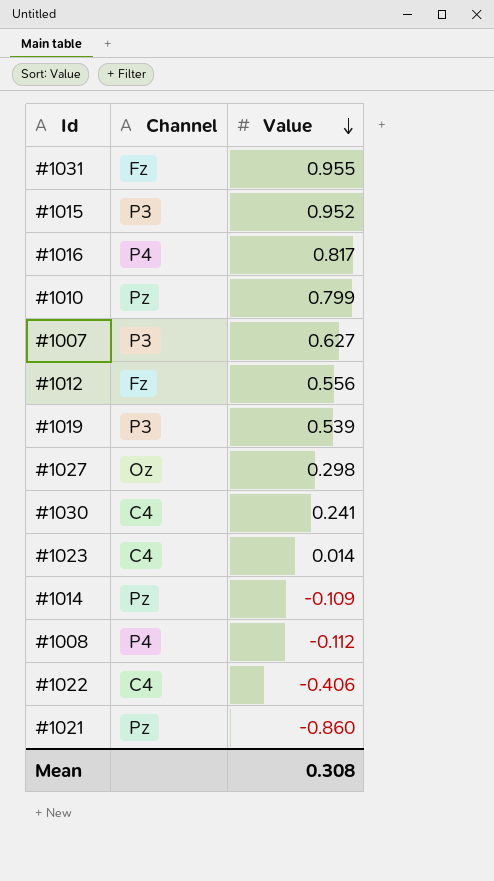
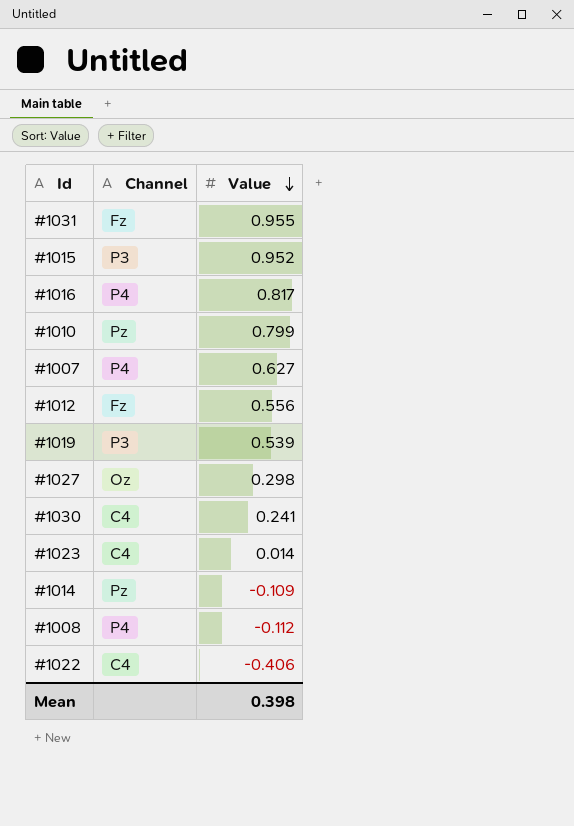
row #1021: Pz | -0.860 -> none
#1007 | Channel: P3 -> P4
Mean | Value: 0.308 -> 0.398

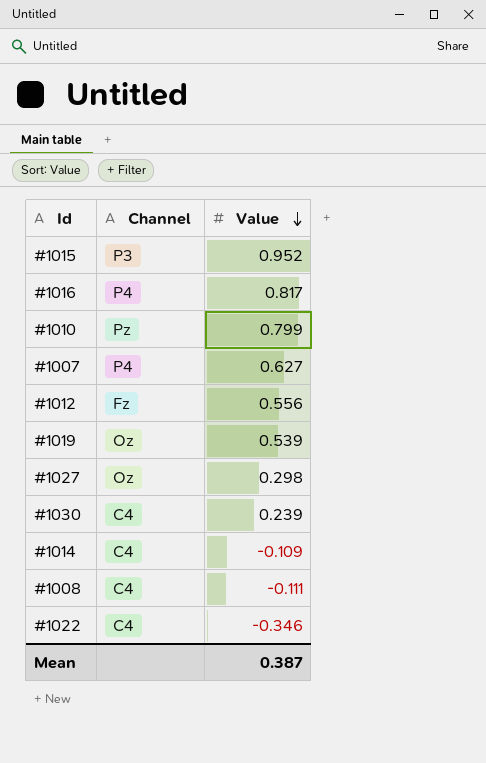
row #1031: Fz | 0.955 -> none
row #1023: C4 | 0.014 -> none
#1019 | Channel: P3 -> Oz
#1030 | Value: 0.241 -> 0.239
#1014 | Channel: Pz -> C4
#1008 | Channel: P4 -> C4
#1008 | Value: -0.112 -> -0.111
#1022 | Value: -0.406 -> -0.346
Mean | Value: 0.398 -> 0.387

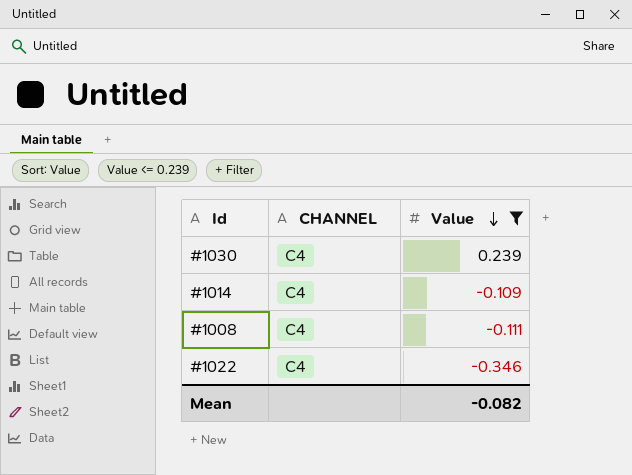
filter: none -> Value <= 0.239
column name: Channel -> CHANNEL
Mean | Value: 0.387 -> -0.082

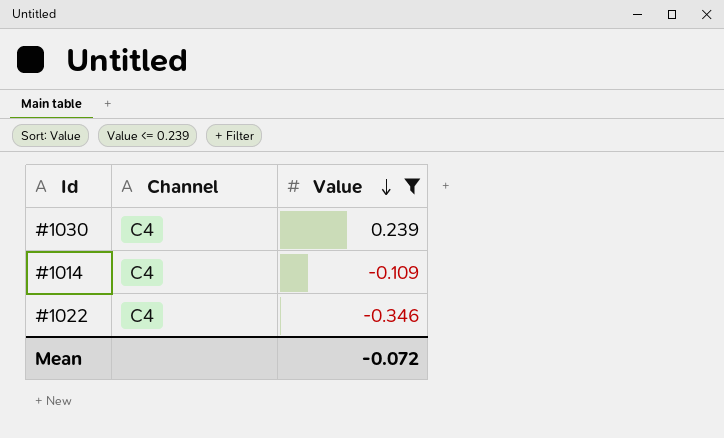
column name: CHANNEL -> Channel
row #1008: C4 | -0.111 -> none
Mean | Value: -0.082 -> -0.072

